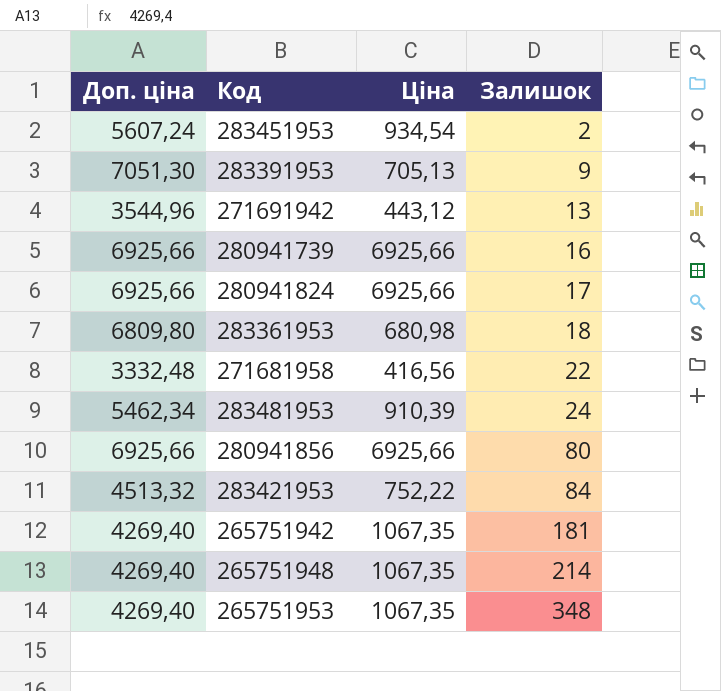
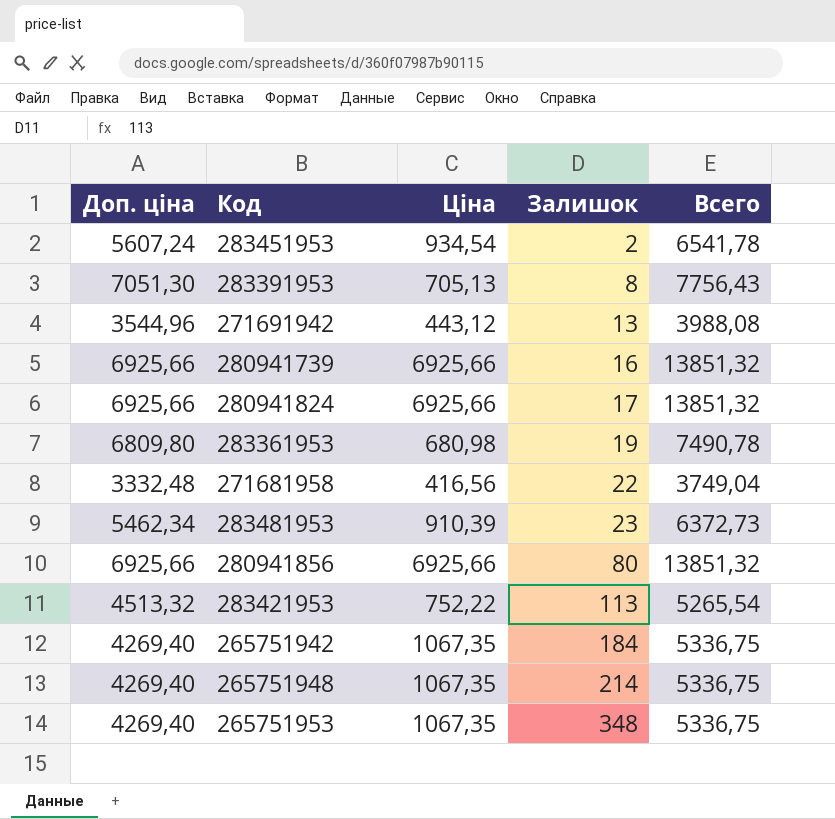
column Всего | formula: none -> [Доп. ціна] + [Ціна]
283391953 | Залишок: 9 -> 8
283361953 | Залишок: 18 -> 19
283481953 | Залишок: 24 -> 23
283421953 | Залишок: 84 -> 113
265751942 | Залишок: 181 -> 184

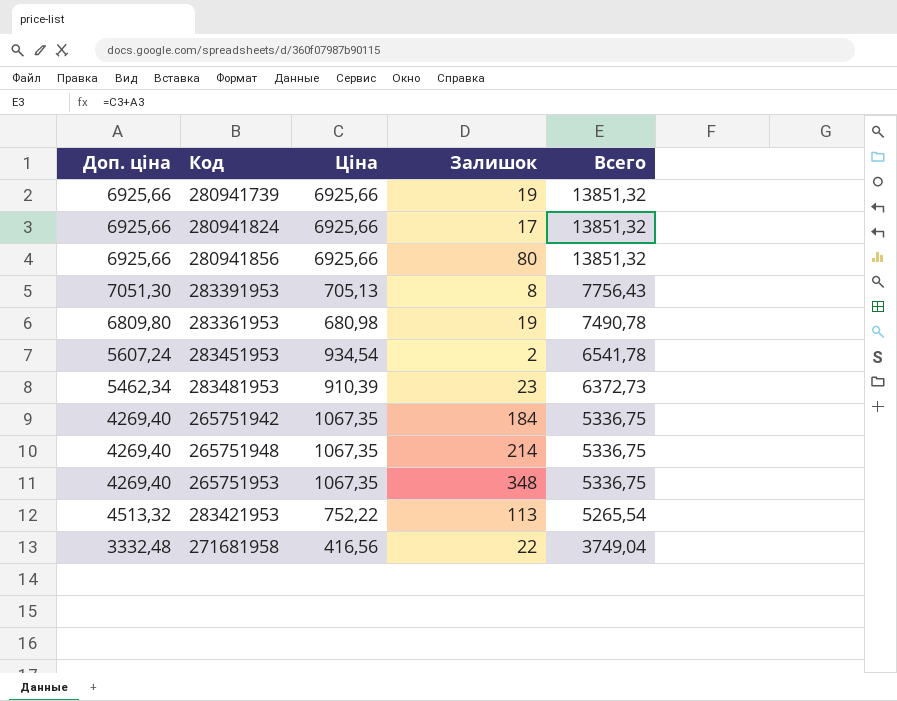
row order: Залишок ascending -> Всего descending
row 271691942: 3544,96 | 443,12 | 13 | 3988,08 -> none
280941739 | Залишок: 16 -> 19

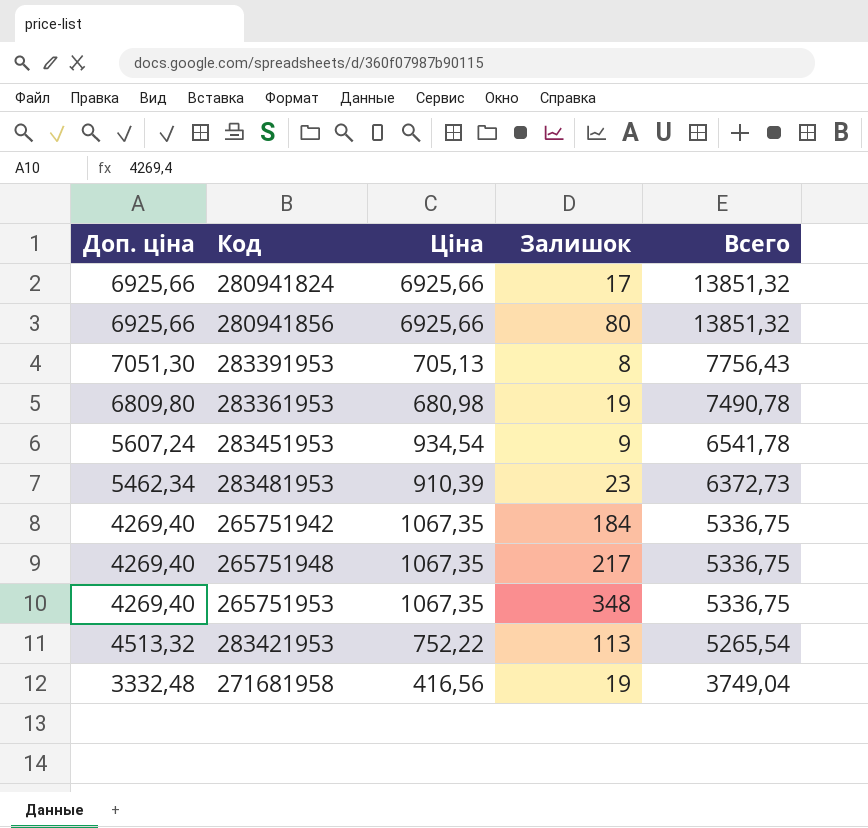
row 280941739: 6925,66 | 6925,66 | 19 | 13851,32 -> none
283451953 | Залишок: 2 -> 9
265751948 | Залишок: 214 -> 217
271681958 | Залишок: 22 -> 19

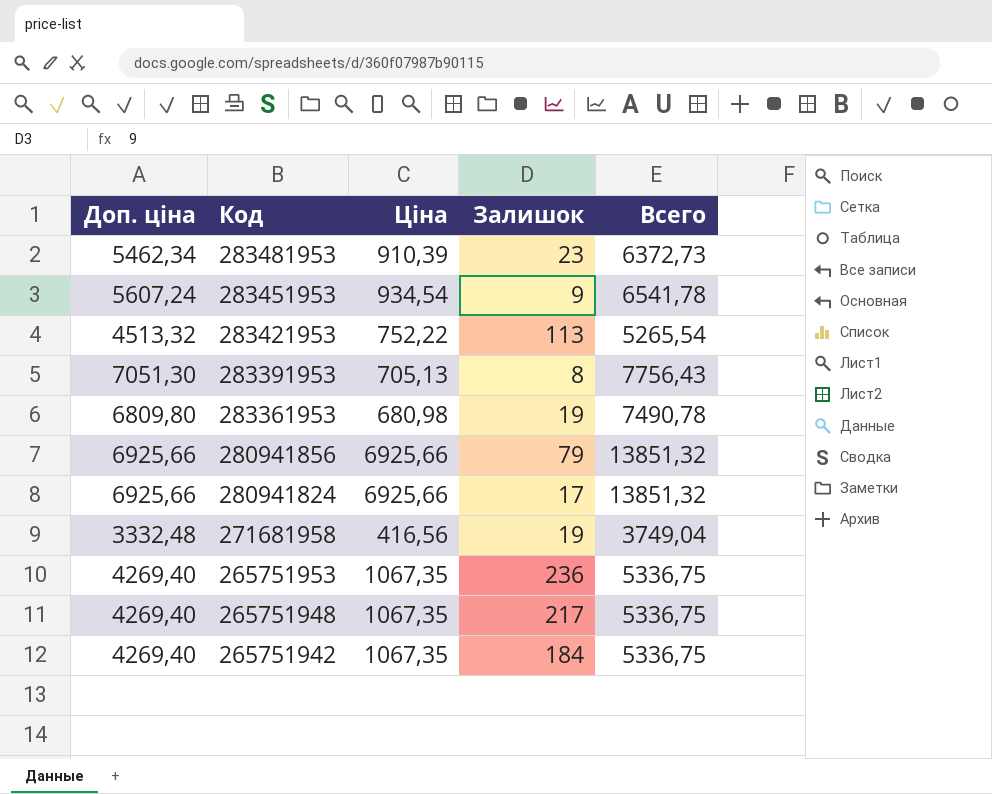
row order: Всего descending -> Код descending
280941856 | Залишок: 80 -> 79
265751953 | Залишок: 348 -> 236

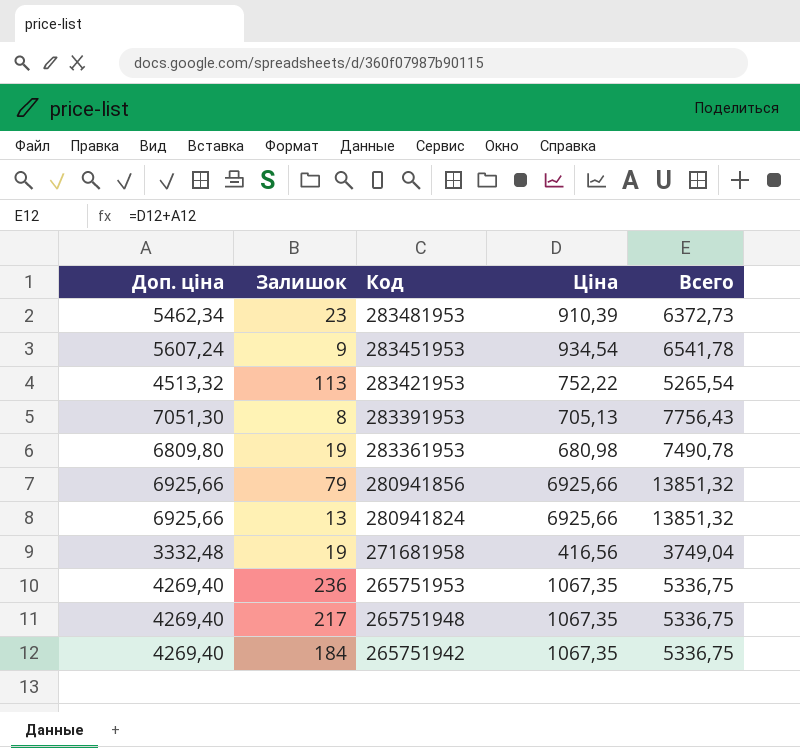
column Залишок | position: 4 -> 2
280941824 | Залишок: 17 -> 13

